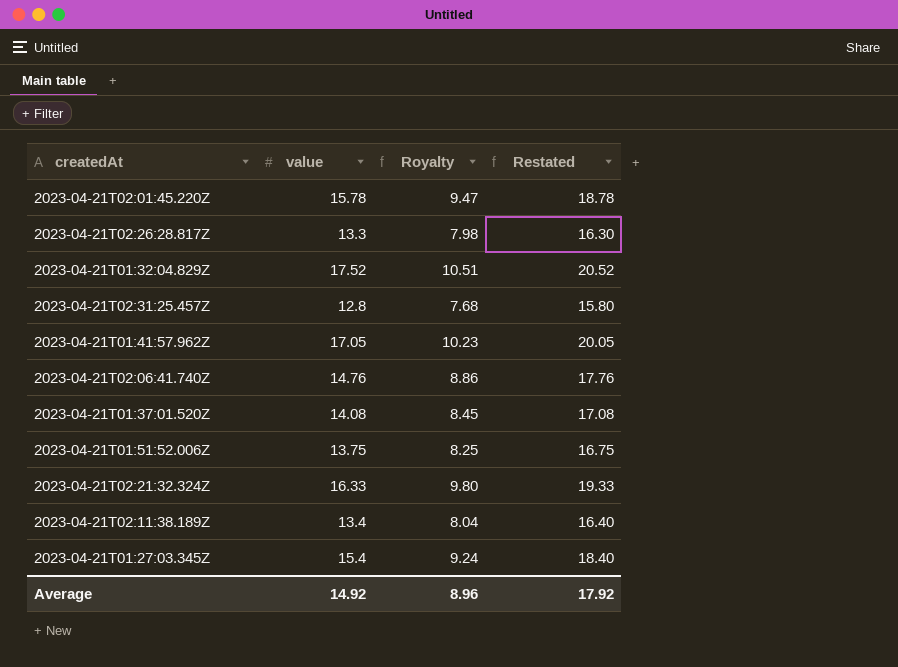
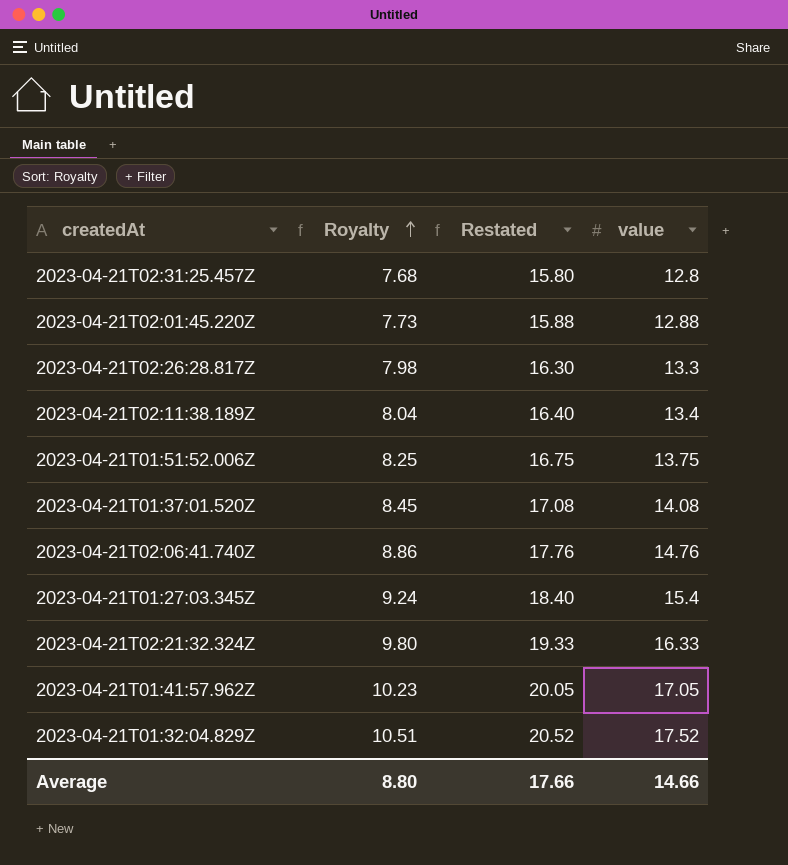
row order: none -> Royalty ascending
column value | position: 2 -> 4
2023-04-21T02:01:45.220Z | Royalty: 9.47 -> 7.73
2023-04-21T02:01:45.220Z | Restated: 18.78 -> 15.88
2023-04-21T02:01:45.220Z | value: 15.78 -> 12.88
Average | Royalty: 8.96 -> 8.80
Average | Restated: 17.92 -> 17.66
Average | value: 14.92 -> 14.66

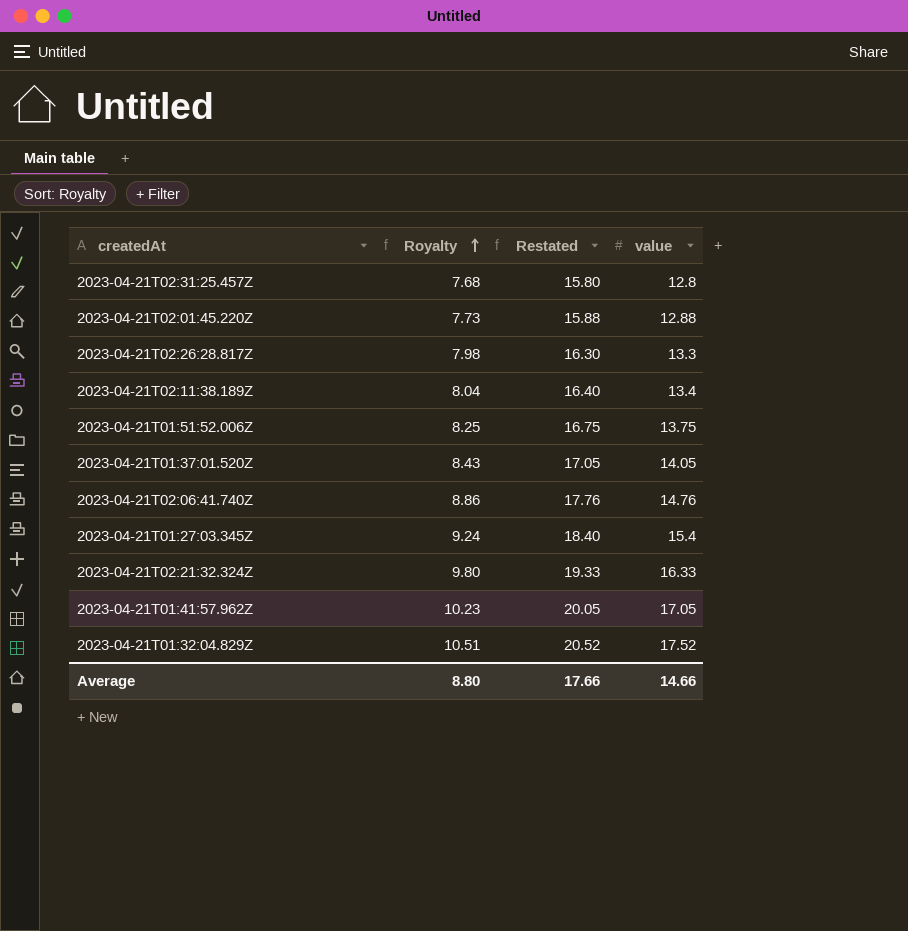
2023-04-21T01:37:01.520Z | Royalty: 8.45 -> 8.43
2023-04-21T01:37:01.520Z | Restated: 17.08 -> 17.05
2023-04-21T01:37:01.520Z | value: 14.08 -> 14.05

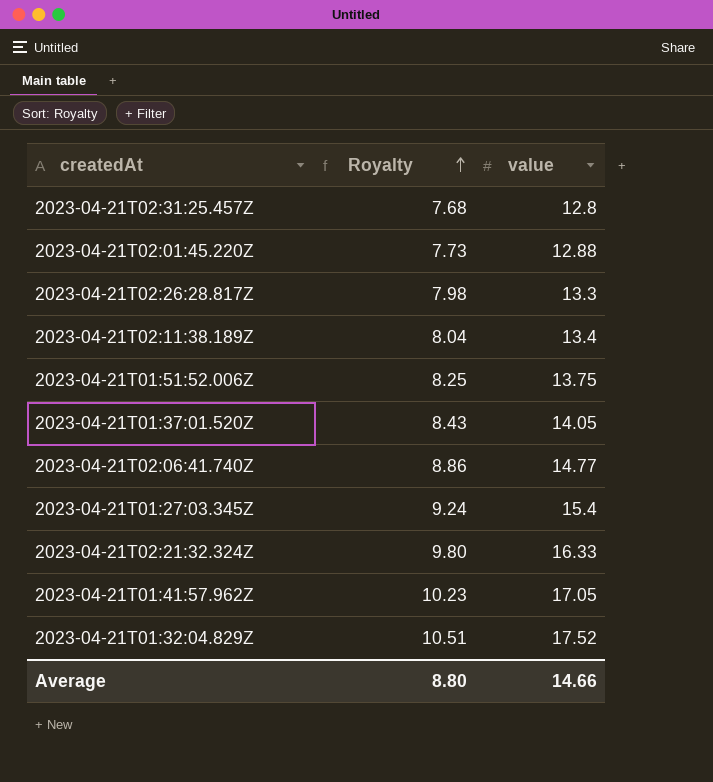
column Restated | formula: [value] + 3 -> none
2023-04-21T02:06:41.740Z | value: 14.76 -> 14.77

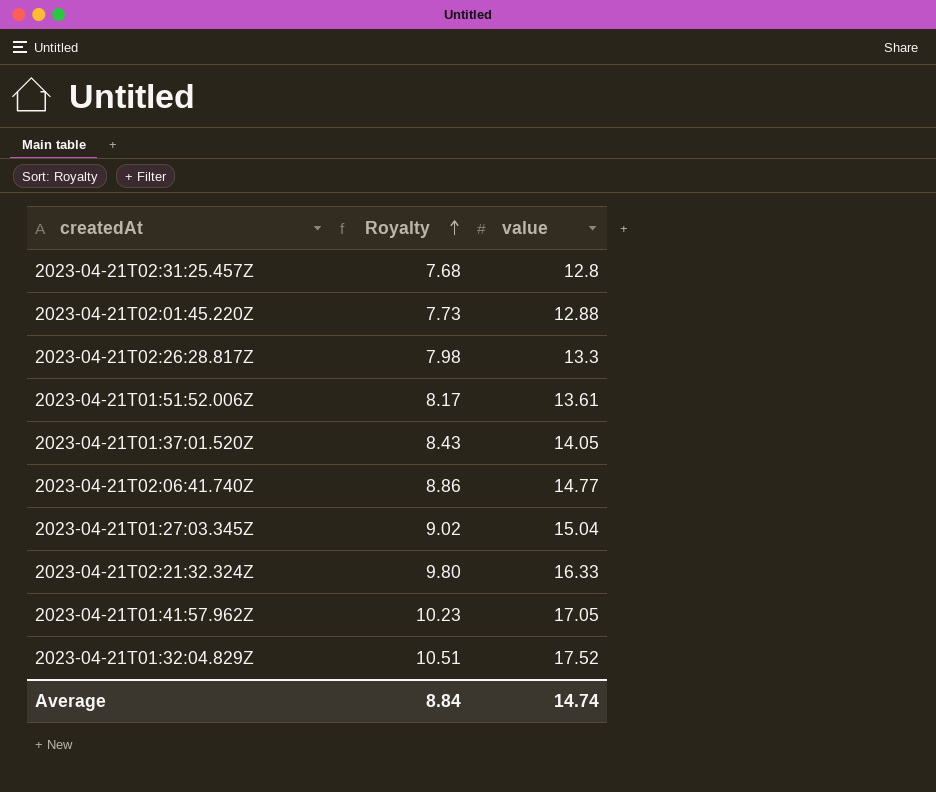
row 2023-04-21T02:11:38.189Z: 8.04 | 13.4 -> none
2023-04-21T01:51:52.006Z | Royalty: 8.25 -> 8.17
2023-04-21T01:51:52.006Z | value: 13.75 -> 13.61
2023-04-21T01:27:03.345Z | Royalty: 9.24 -> 9.02
2023-04-21T01:27:03.345Z | value: 15.4 -> 15.04
Average | Royalty: 8.80 -> 8.84
Average | value: 14.66 -> 14.74

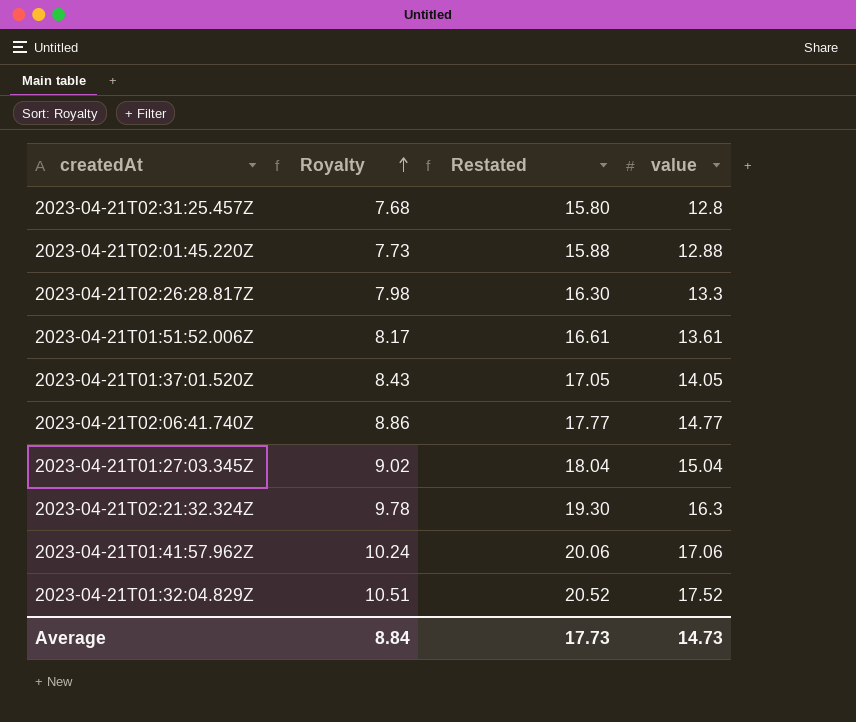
column Restated | formula: none -> [value] + 3
2023-04-21T02:21:32.324Z | Royalty: 9.80 -> 9.78
2023-04-21T02:21:32.324Z | value: 16.33 -> 16.3
2023-04-21T01:41:57.962Z | Royalty: 10.23 -> 10.24
2023-04-21T01:41:57.962Z | value: 17.05 -> 17.06
Average | value: 14.74 -> 14.73

